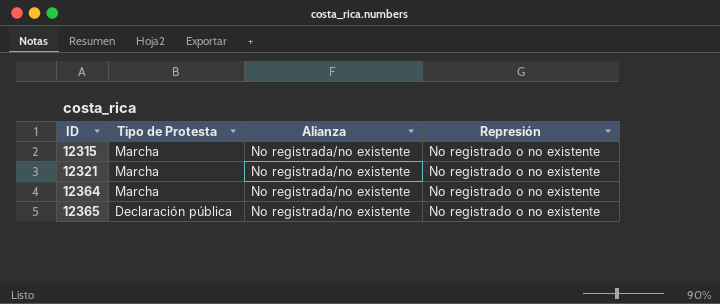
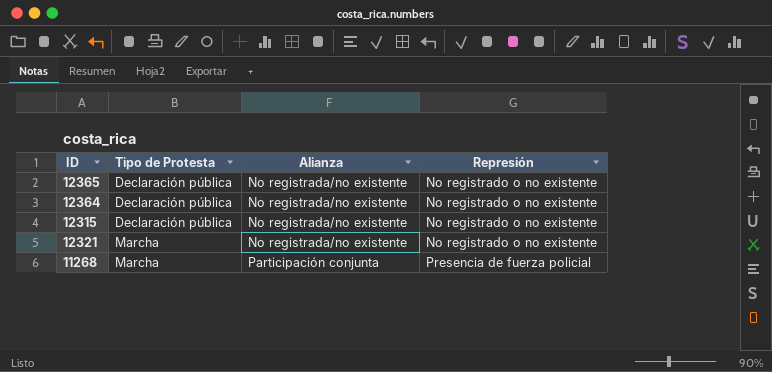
row order: ID ascending -> Tipo de Protesta ascending
12364 | Tipo de Protesta: Marcha -> Declaración pública
12315 | Tipo de Protesta: Marcha -> Declaración pública
row 11268: none -> Marcha | Participación conjunta | Presencia de fuerza policial

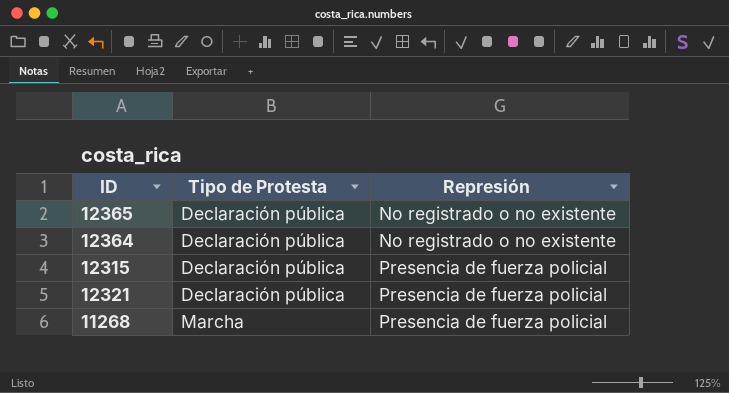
column Alianza | position: 3 -> none
12315 | Represión: No registrado o no existente -> Presencia de fuerza policial
12321 | Tipo de Protesta: Marcha -> Declaración pública
12321 | Represión: No registrado o no existente -> Presencia de fuerza policial

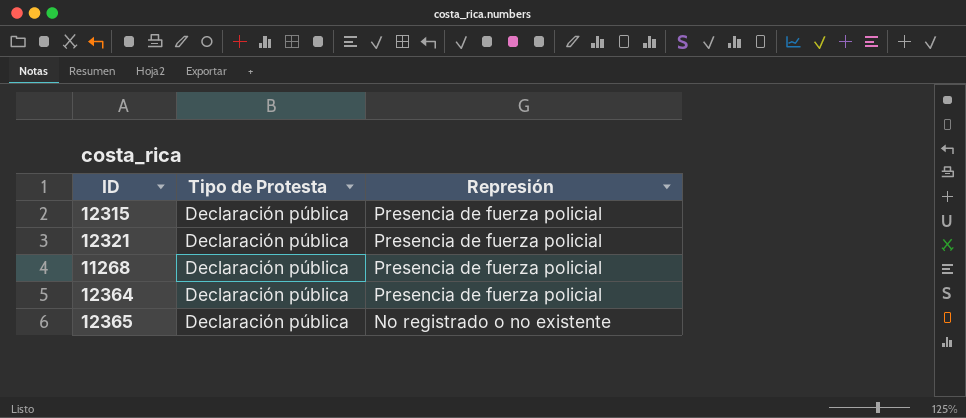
row order: Tipo de Protesta ascending -> Represión descending
11268 | Tipo de Protesta: Marcha -> Declaración pública
12364 | Represión: No registrado o no existente -> Presencia de fuerza policial

